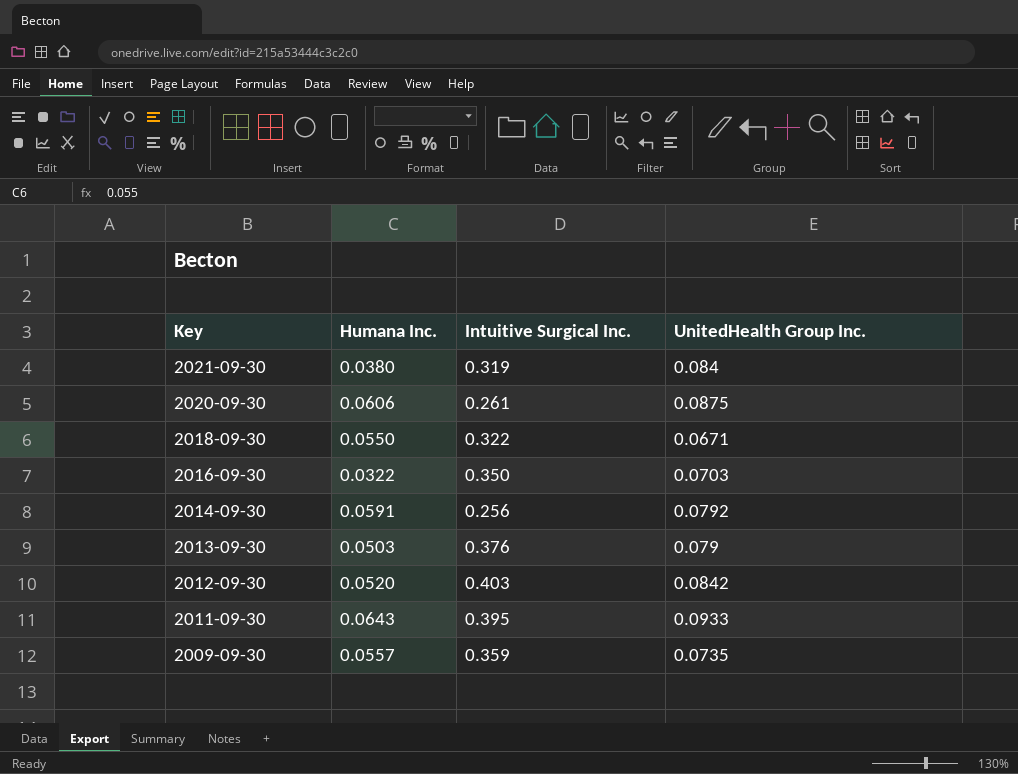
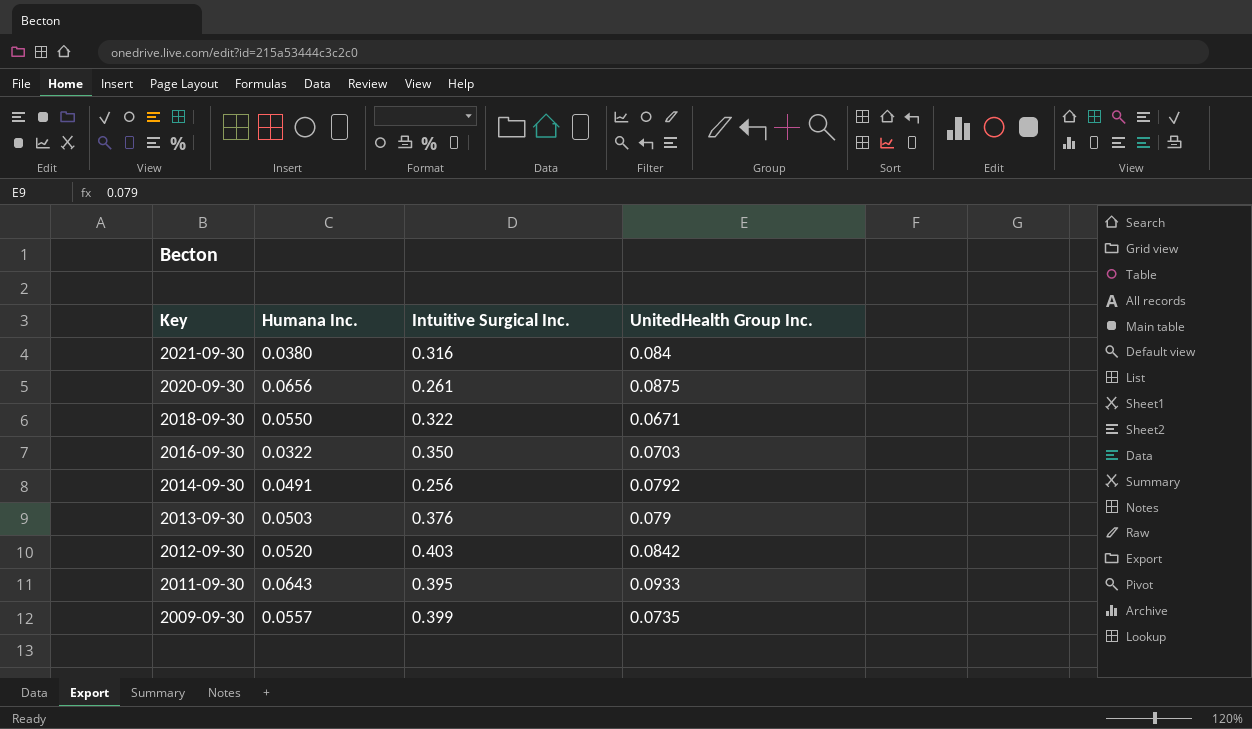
2021-09-30 | Intuitive Surgical Inc.: 0.319 -> 0.316
2020-09-30 | Humana Inc.: 0.0606 -> 0.0656
2014-09-30 | Humana Inc.: 0.0591 -> 0.0491
2009-09-30 | Intuitive Surgical Inc.: 0.359 -> 0.399

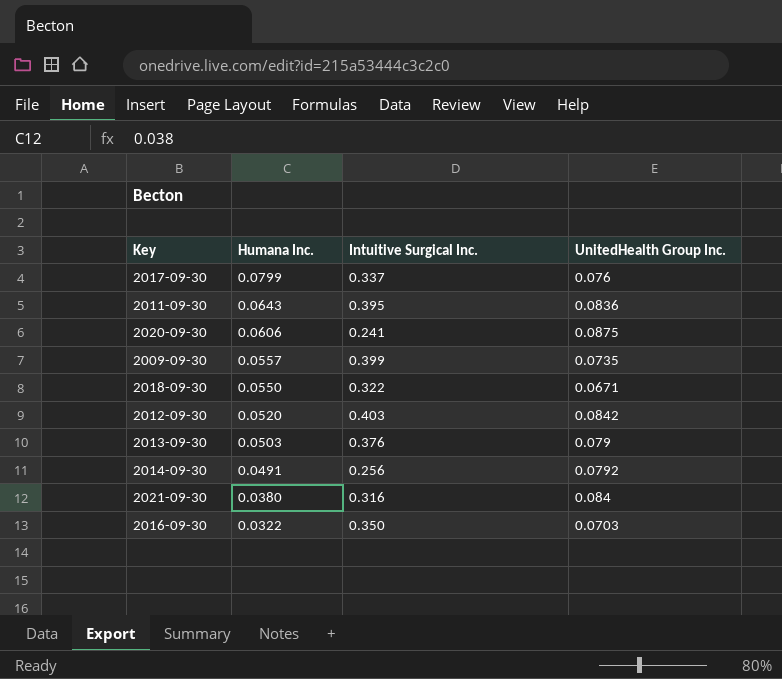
row order: Key descending -> Humana Inc. descending
row 2017-09-30: none -> 0.0799 | 0.337 | 0.076
2011-09-30 | UnitedHealth Group Inc.: 0.0933 -> 0.0836
2020-09-30 | Humana Inc.: 0.0656 -> 0.0606
2020-09-30 | Intuitive Surgical Inc.: 0.261 -> 0.241

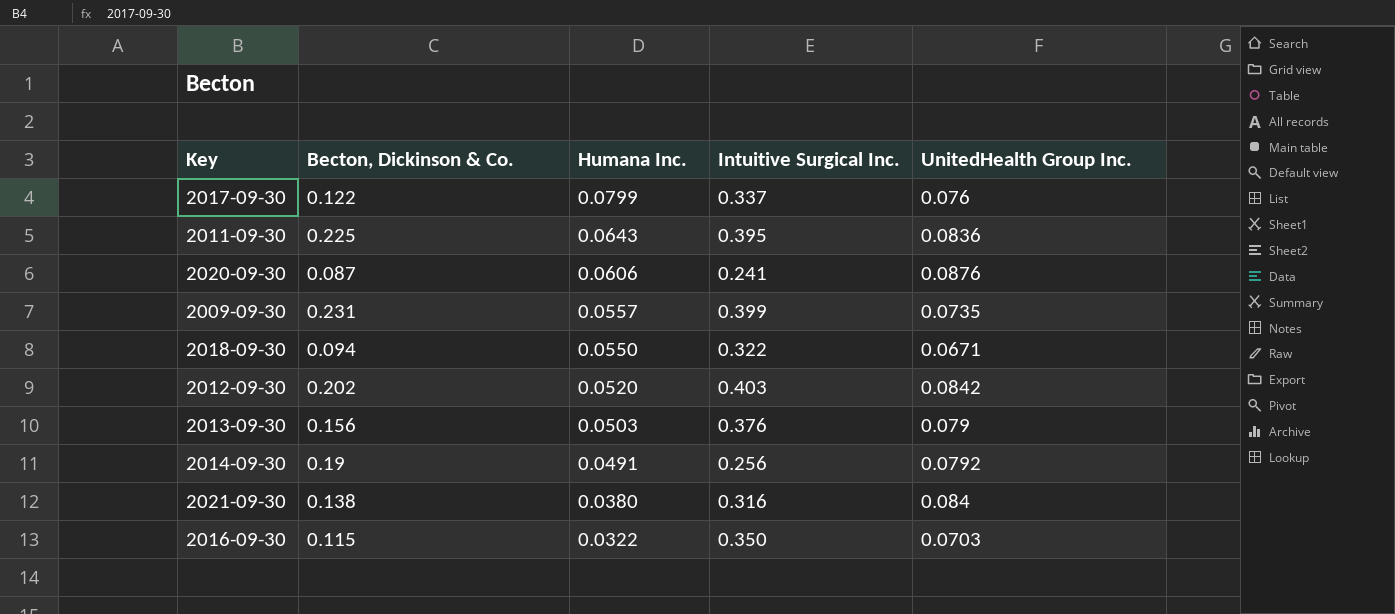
column Becton, Dickinson & Co. | position: none -> 2
2020-09-30 | UnitedHealth Group Inc.: 0.0875 -> 0.0876

